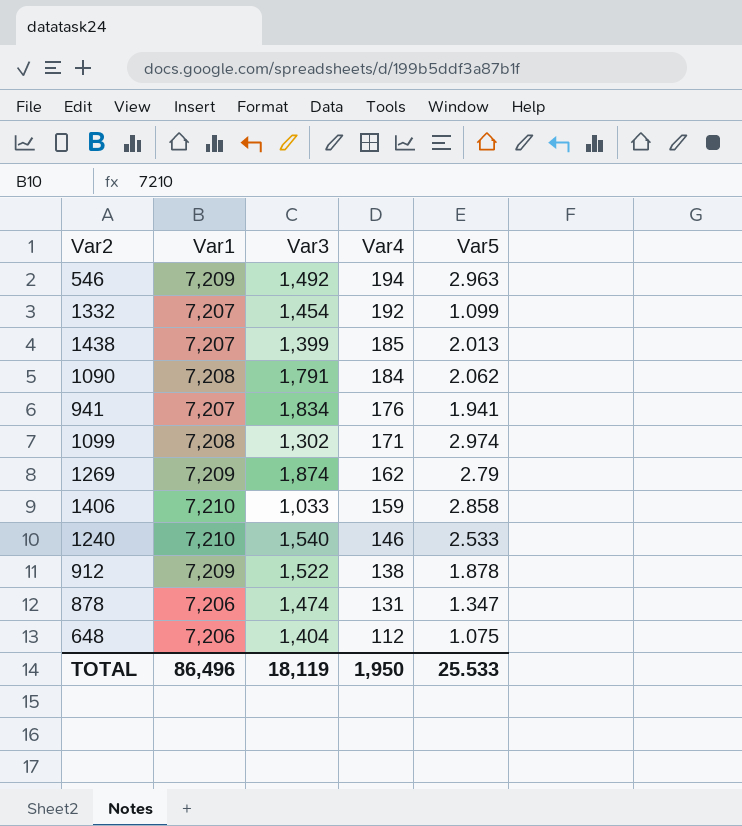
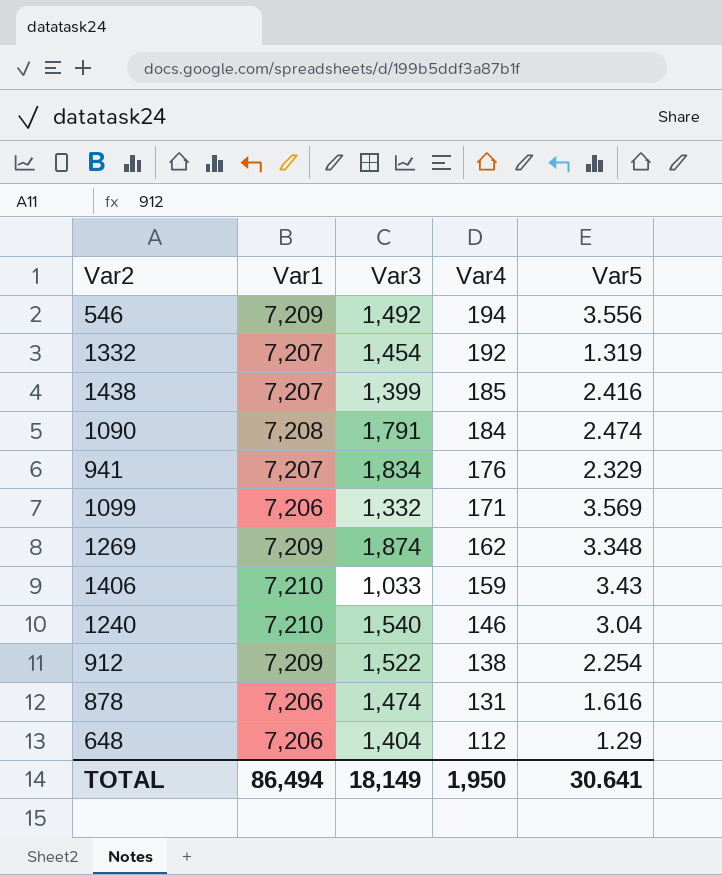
546 | Var5: 2.963 -> 3.556
1332 | Var5: 1.099 -> 1.319
1438 | Var5: 2.013 -> 2.416
1090 | Var5: 2.062 -> 2.474
941 | Var5: 1.941 -> 2.329
1099 | Var1: 7,208 -> 7,206
1099 | Var3: 1,302 -> 1,332
1099 | Var5: 2.974 -> 3.569
1269 | Var5: 2.79 -> 3.348
1406 | Var5: 2.858 -> 3.43
1240 | Var5: 2.533 -> 3.04
912 | Var5: 1.878 -> 2.254
878 | Var5: 1.347 -> 1.616
648 | Var5: 1.075 -> 1.29
TOTAL | Var1: 86,496 -> 86,494
TOTAL | Var3: 18,119 -> 18,149
TOTAL | Var5: 25.533 -> 30.641

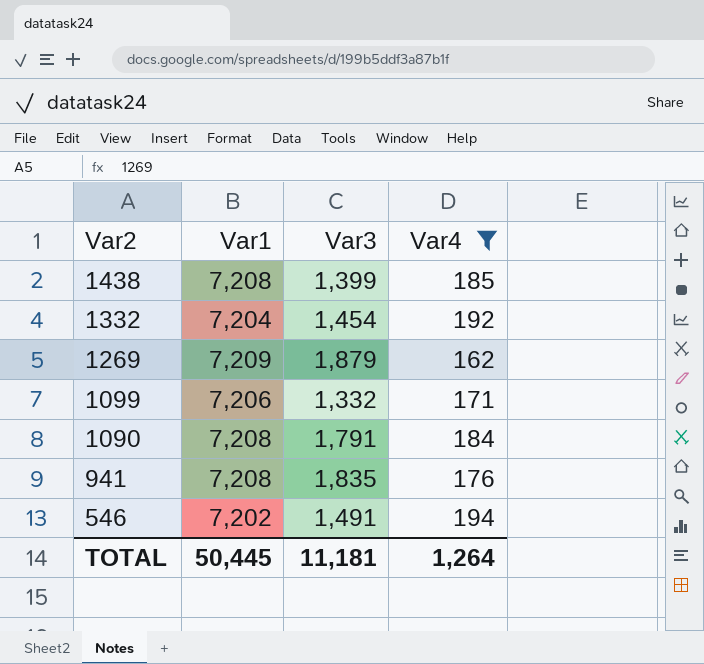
filter: none -> Var4 >= 162
row order: Var4 descending -> Var2 descending
column Var5 | position: 5 -> none
1438 | Var1: 7,207 -> 7,208
1332 | Var1: 7,207 -> 7,204
1269 | Var3: 1,874 -> 1,879
941 | Var1: 7,207 -> 7,208
941 | Var3: 1,834 -> 1,835
546 | Var1: 7,209 -> 7,202
546 | Var3: 1,492 -> 1,491
TOTAL | Var1: 86,494 -> 50,445
TOTAL | Var3: 18,149 -> 11,181
TOTAL | Var4: 1,950 -> 1,264

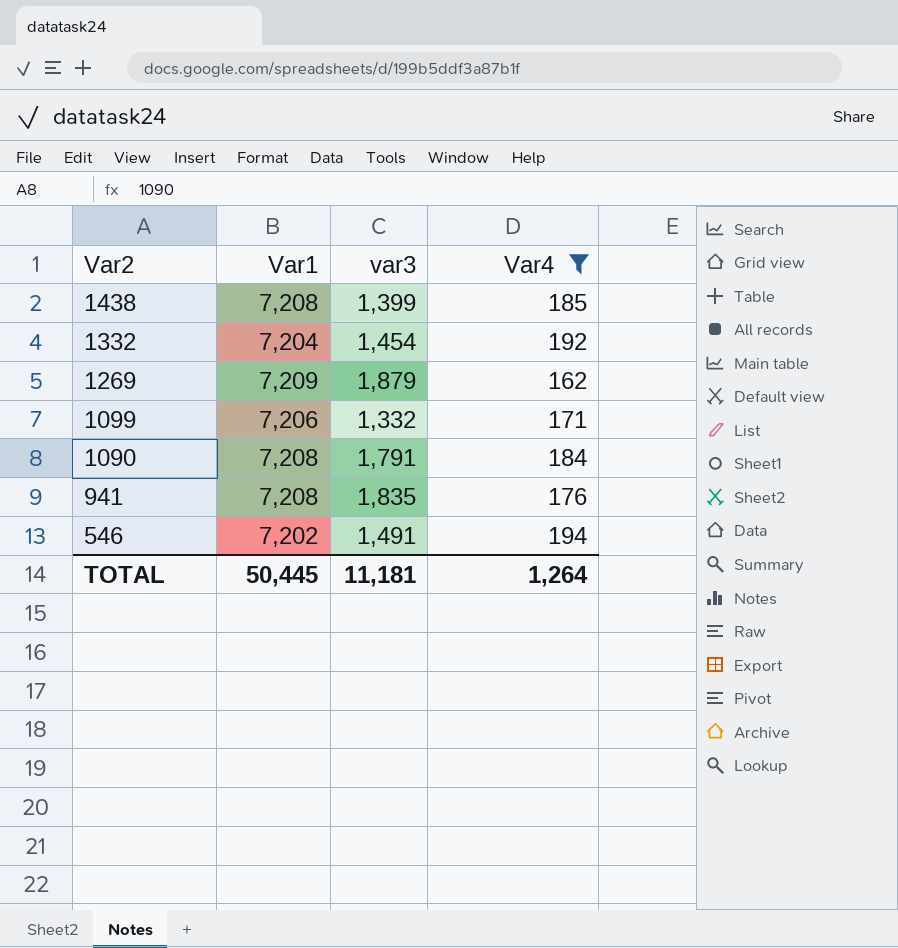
column name: Var3 -> var3

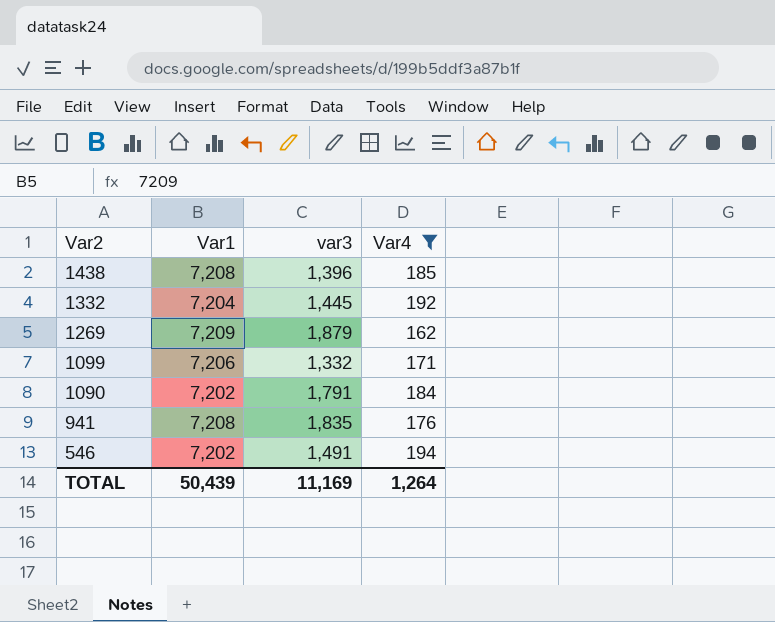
1438 | var3: 1,399 -> 1,396
1332 | var3: 1,454 -> 1,445
1090 | Var1: 7,208 -> 7,202
TOTAL | Var1: 50,445 -> 50,439
TOTAL | var3: 11,181 -> 11,169

